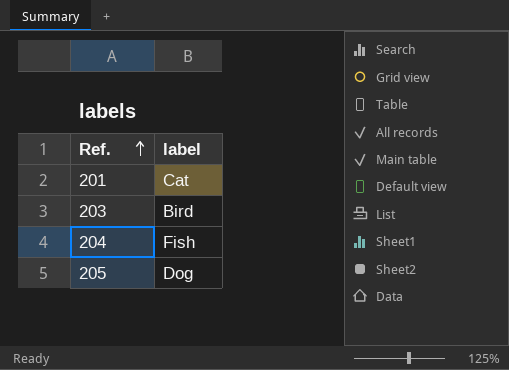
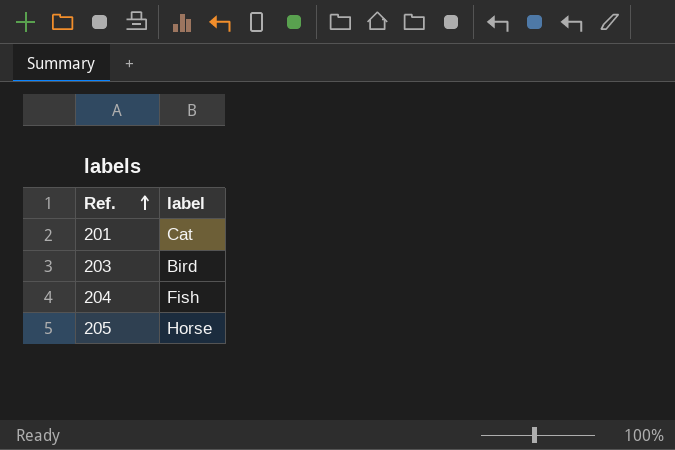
205 | label: Dog -> Horse

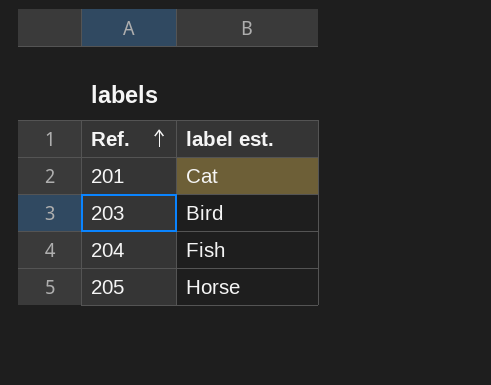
column name: label -> label est.

